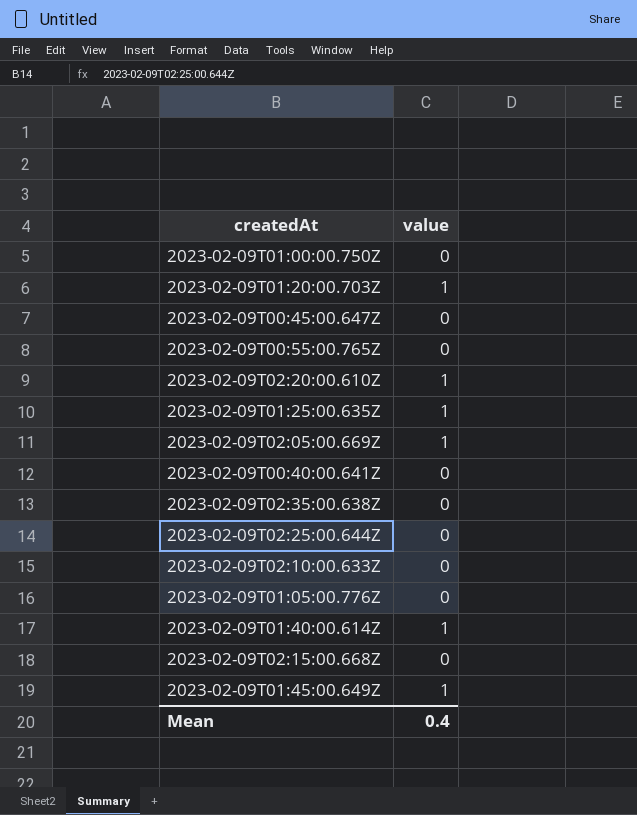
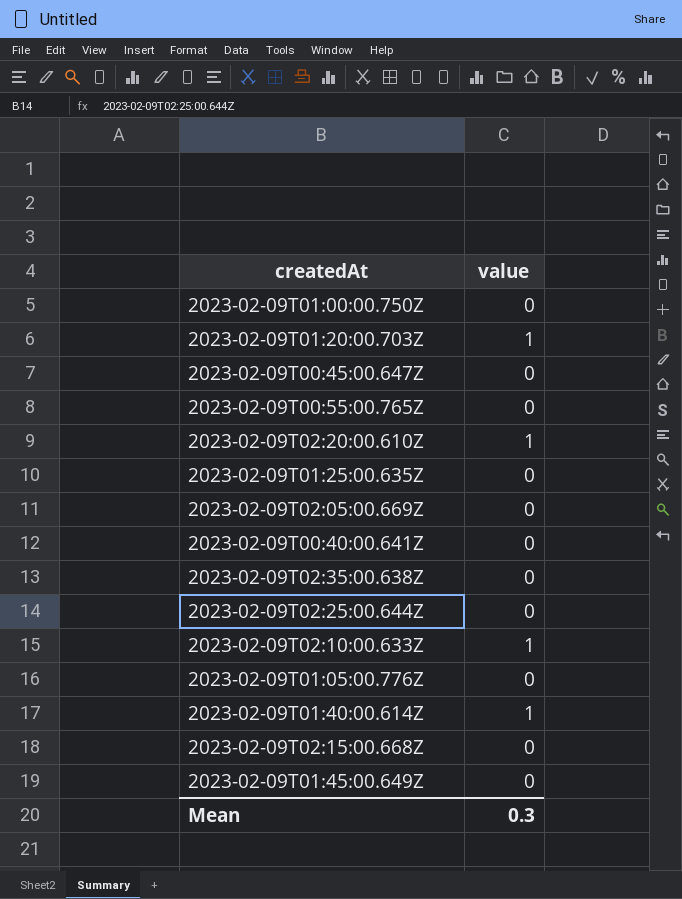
2023-02-09T01:25:00.635Z | value: 1 -> 0
2023-02-09T02:05:00.669Z | value: 1 -> 0
2023-02-09T02:10:00.633Z | value: 0 -> 1
2023-02-09T01:45:00.649Z | value: 1 -> 0
Mean | value: 0.4 -> 0.3

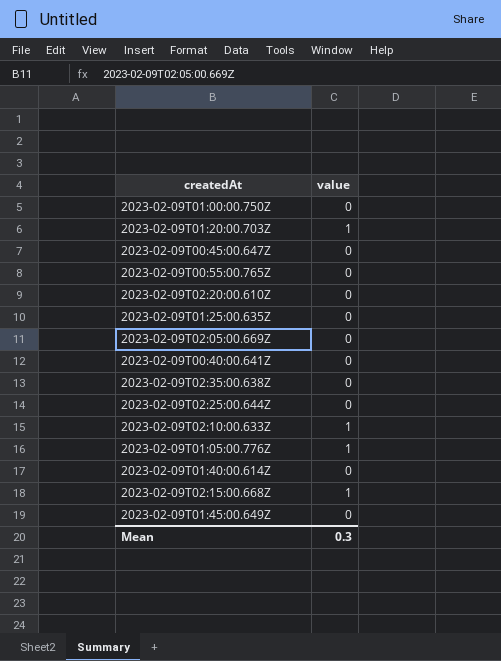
2023-02-09T02:20:00.610Z | value: 1 -> 0
2023-02-09T01:05:00.776Z | value: 0 -> 1
2023-02-09T01:40:00.614Z | value: 1 -> 0
2023-02-09T02:15:00.668Z | value: 0 -> 1

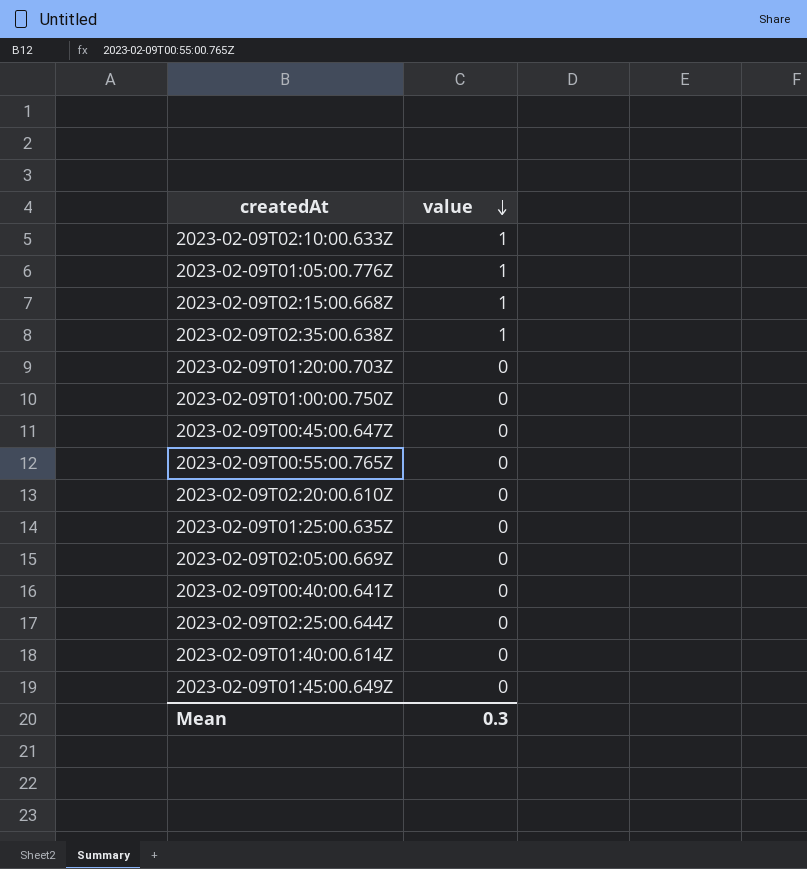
row order: none -> value descending
2023-02-09T02:35:00.638Z | value: 0 -> 1
2023-02-09T01:20:00.703Z | value: 1 -> 0

